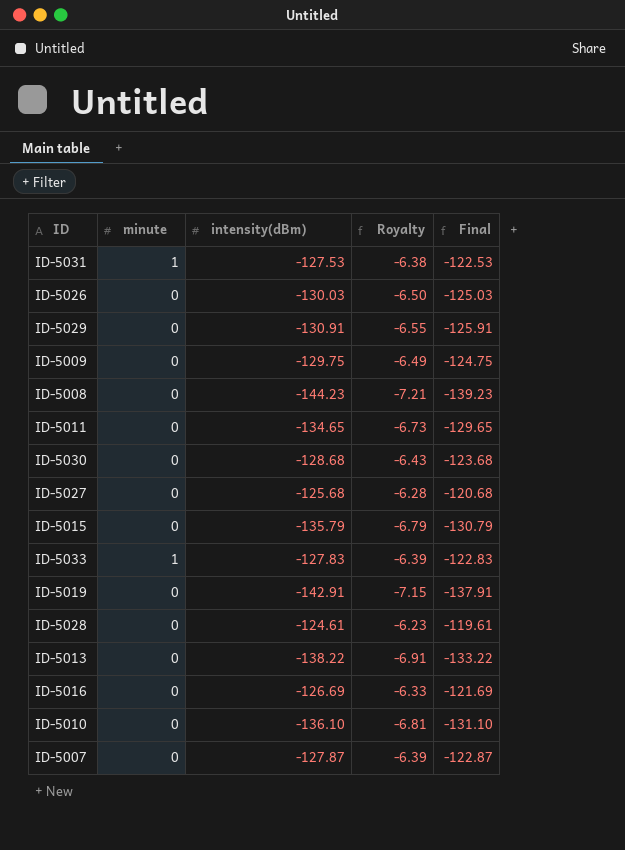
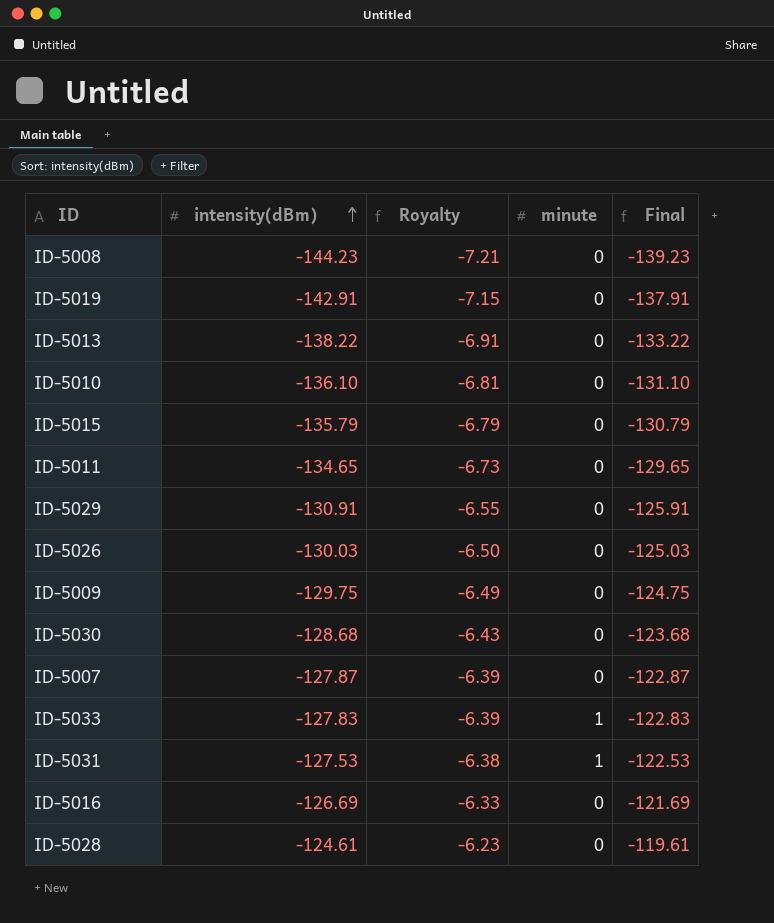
row order: none -> intensity(dBm) ascending
column minute | position: 2 -> 4
row ID-5027: 0 | -125.68 | -6.28 | -120.68 -> none

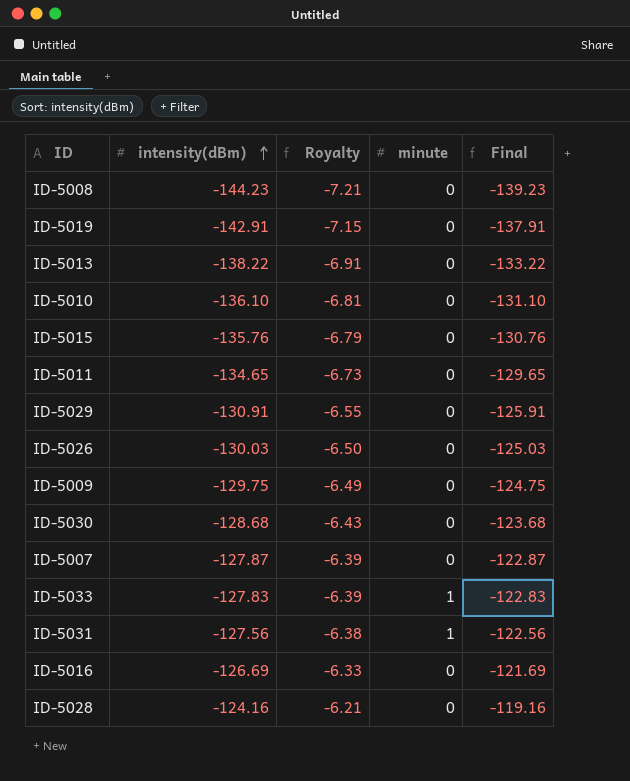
ID-5015 | intensity(dBm): -135.79 -> -135.76
ID-5015 | Final: -130.79 -> -130.76
ID-5031 | intensity(dBm): -127.53 -> -127.56
ID-5031 | Final: -122.53 -> -122.56
ID-5028 | intensity(dBm): -124.61 -> -124.16
ID-5028 | Royalty: -6.23 -> -6.21
ID-5028 | Final: -119.61 -> -119.16

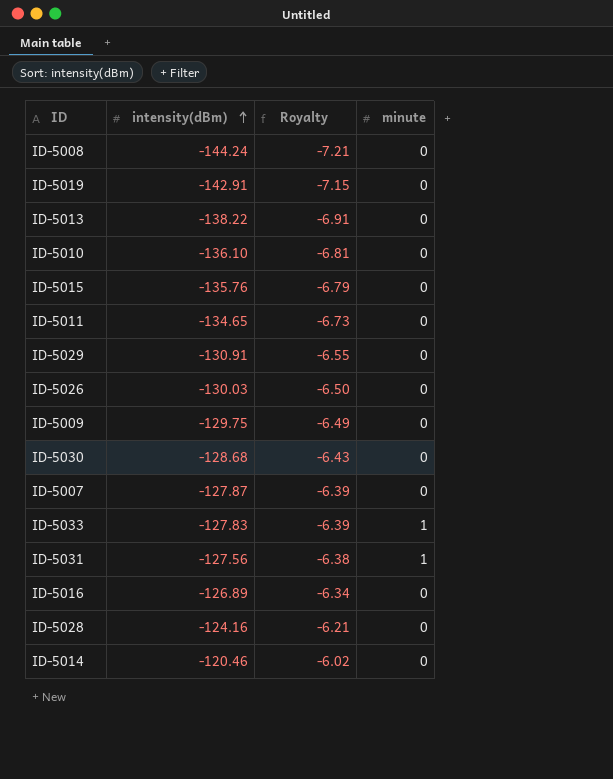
column Final | formula: [intensity(dBm)] + 5 -> none
ID-5008 | intensity(dBm): -144.23 -> -144.24
ID-5016 | intensity(dBm): -126.69 -> -126.89
ID-5016 | Royalty: -6.33 -> -6.34
row ID-5014: none -> -120.46 | -6.02 | 0

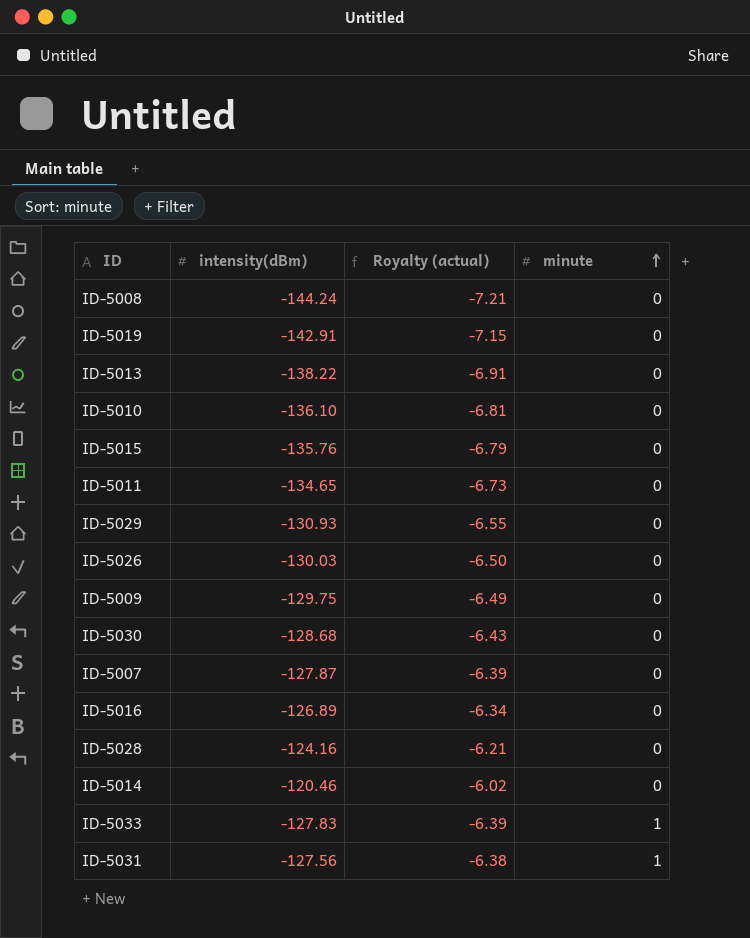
row order: intensity(dBm) ascending -> minute ascending
column name: Royalty -> Royalty (actual)
ID-5029 | intensity(dBm): -130.91 -> -130.93

